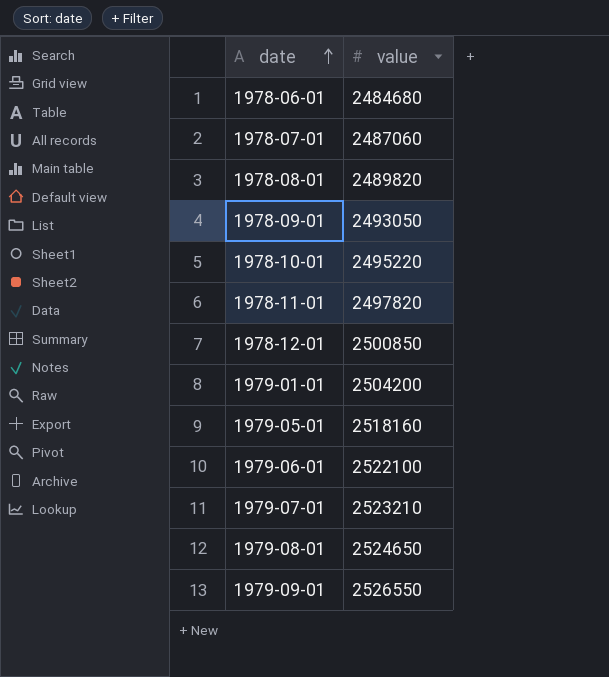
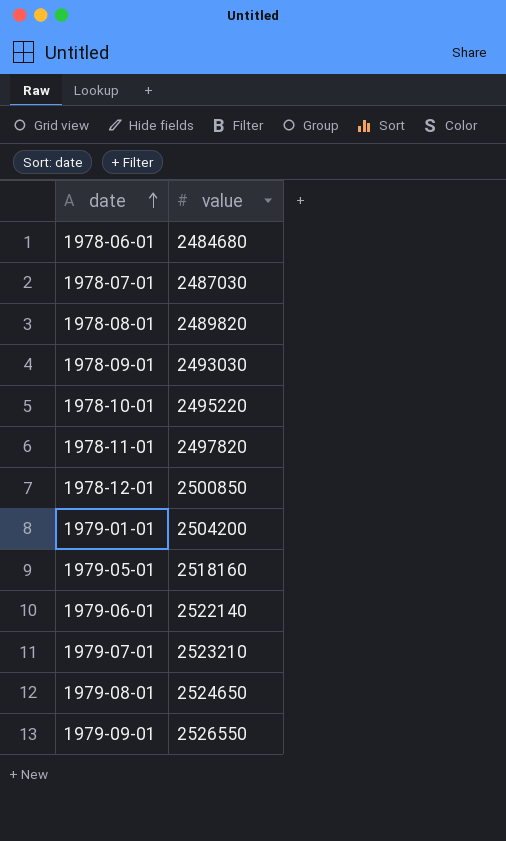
1978-07-01 | value: 2487060 -> 2487030
1978-09-01 | value: 2493050 -> 2493030
1979-06-01 | value: 2522100 -> 2522140

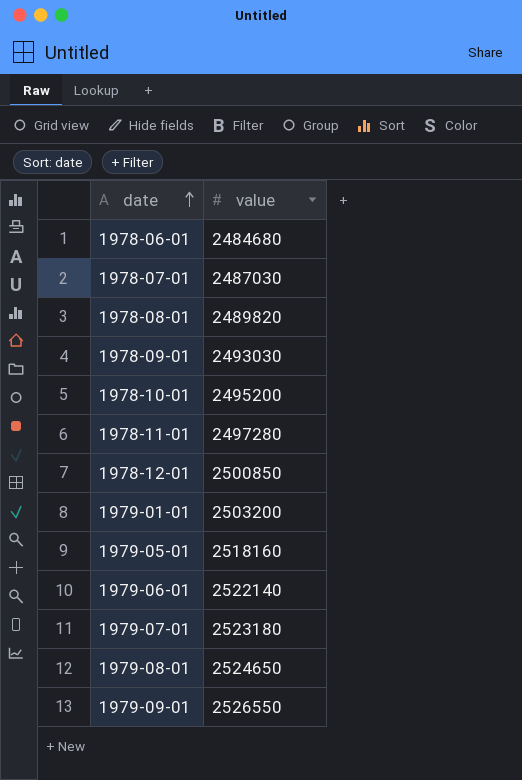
1978-10-01 | value: 2495220 -> 2495200
1978-11-01 | value: 2497820 -> 2497280
1979-01-01 | value: 2504200 -> 2503200
1979-07-01 | value: 2523210 -> 2523180

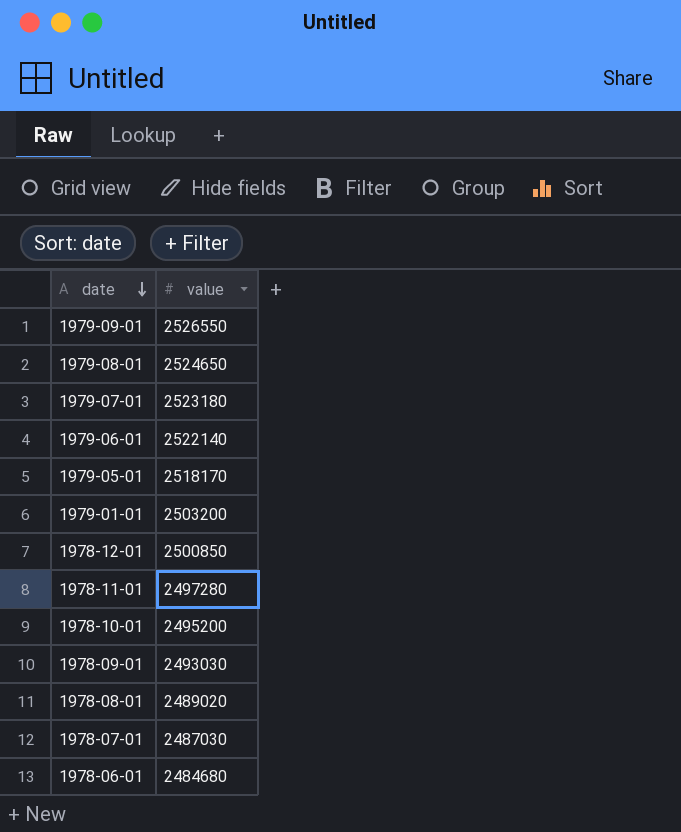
row order: date ascending -> date descending
1979-05-01 | value: 2518160 -> 2518170
1978-08-01 | value: 2489820 -> 2489020

